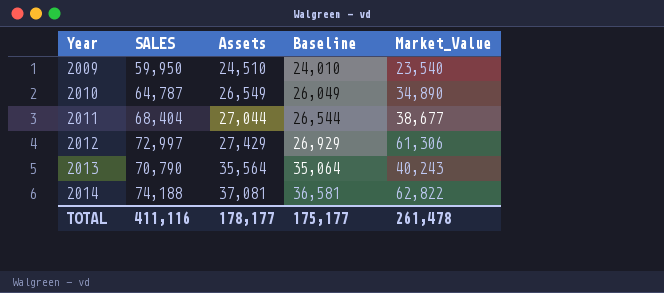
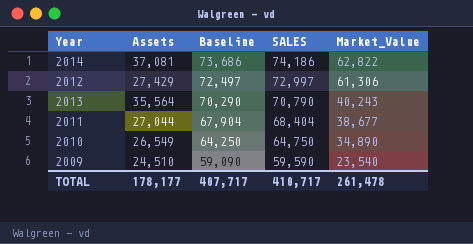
row order: Year ascending -> Baseline descending
column Baseline | formula: [Assets] - 500 -> [SALES] - 500
column SALES | position: 2 -> 4
2014 | SALES: 74,188 -> 74,186
2010 | SALES: 64,787 -> 64,750
2009 | SALES: 59,950 -> 59,590
TOTAL | Baseline: 175,177 -> 407,717
TOTAL | SALES: 411,116 -> 410,717

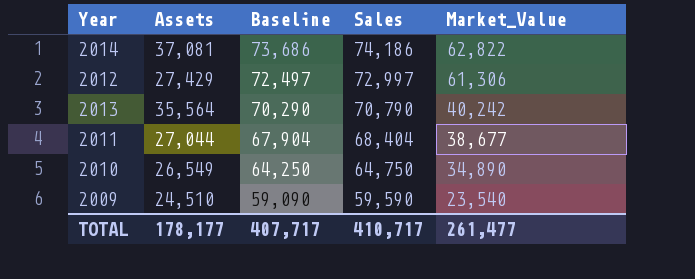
column name: SALES -> Sales
2013 | Market_Value: 40,243 -> 40,242
TOTAL | Market_Value: 261,478 -> 261,477

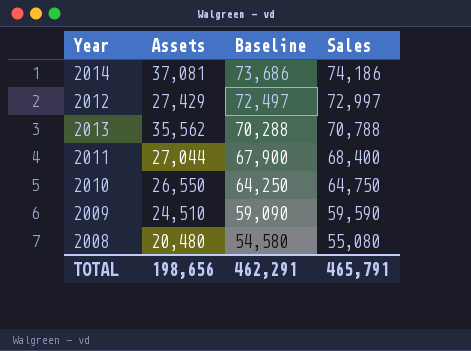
column Market_Value | position: 5 -> none
2013 | Assets: 35,564 -> 35,562
2013 | Baseline: 70,290 -> 70,288
2013 | Sales: 70,790 -> 70,788
2011 | Baseline: 67,904 -> 67,900
2011 | Sales: 68,404 -> 68,400
2010 | Assets: 26,549 -> 26,550
row 2008: none -> 20,480 | 54,580 | 55,080
TOTAL | Assets: 178,177 -> 198,656
TOTAL | Baseline: 407,717 -> 462,291
TOTAL | Sales: 410,717 -> 465,791

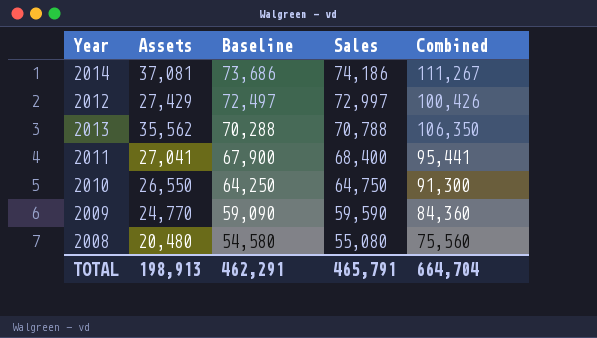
column Combined | formula: none -> [Assets] + [Sales]
2011 | Assets: 27,044 -> 27,041
2009 | Assets: 24,510 -> 24,770
TOTAL | Assets: 198,656 -> 198,913

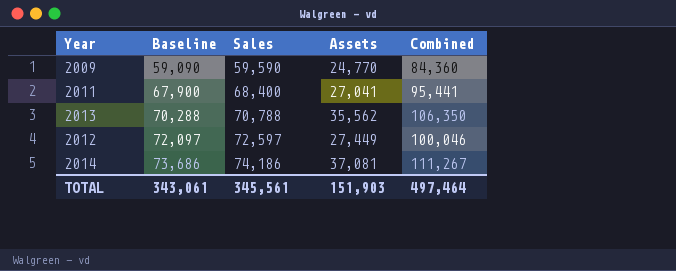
row order: Baseline descending -> Baseline ascending
column Assets | position: 2 -> 4
row 2010: 26,550 | 64,250 | 64,750 | 91,300 -> none
row 2008: 20,480 | 54,580 | 55,080 | 75,560 -> none
2012 | Baseline: 72,497 -> 72,097
2012 | Sales: 72,997 -> 72,597
2012 | Assets: 27,429 -> 27,449
2012 | Combined: 100,426 -> 100,046
TOTAL | Baseline: 462,291 -> 343,061
TOTAL | Sales: 465,791 -> 345,561
TOTAL | Assets: 198,913 -> 151,903
TOTAL | Combined: 664,704 -> 497,464

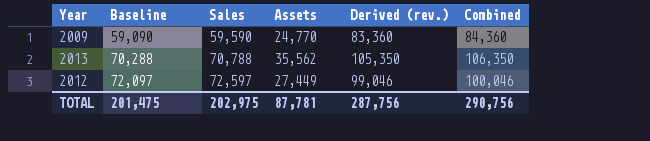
column Derived (rev.) | formula: none -> [Combined] - 1000
row 2011: 67,900 | 68,400 | 27,041 | 95,441 -> none
row 2014: 73,686 | 74,186 | 37,081 | 111,267 -> none
TOTAL | Baseline: 343,061 -> 201,475
TOTAL | Sales: 345,561 -> 202,975
TOTAL | Assets: 151,903 -> 87,781
TOTAL | Combined: 497,464 -> 290,756

